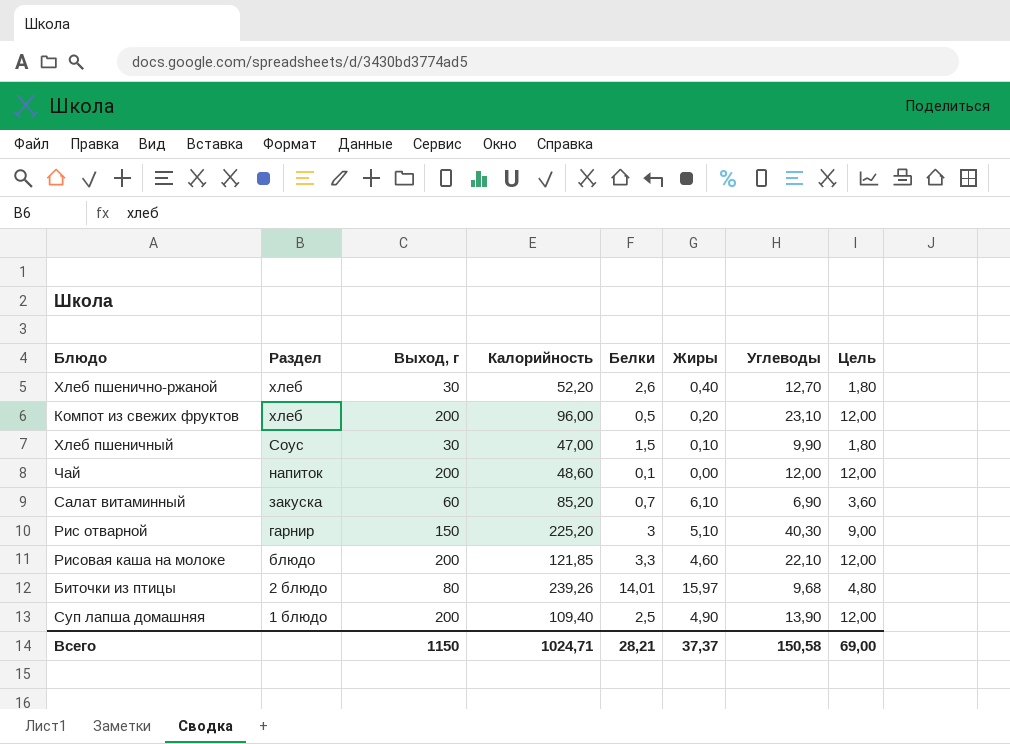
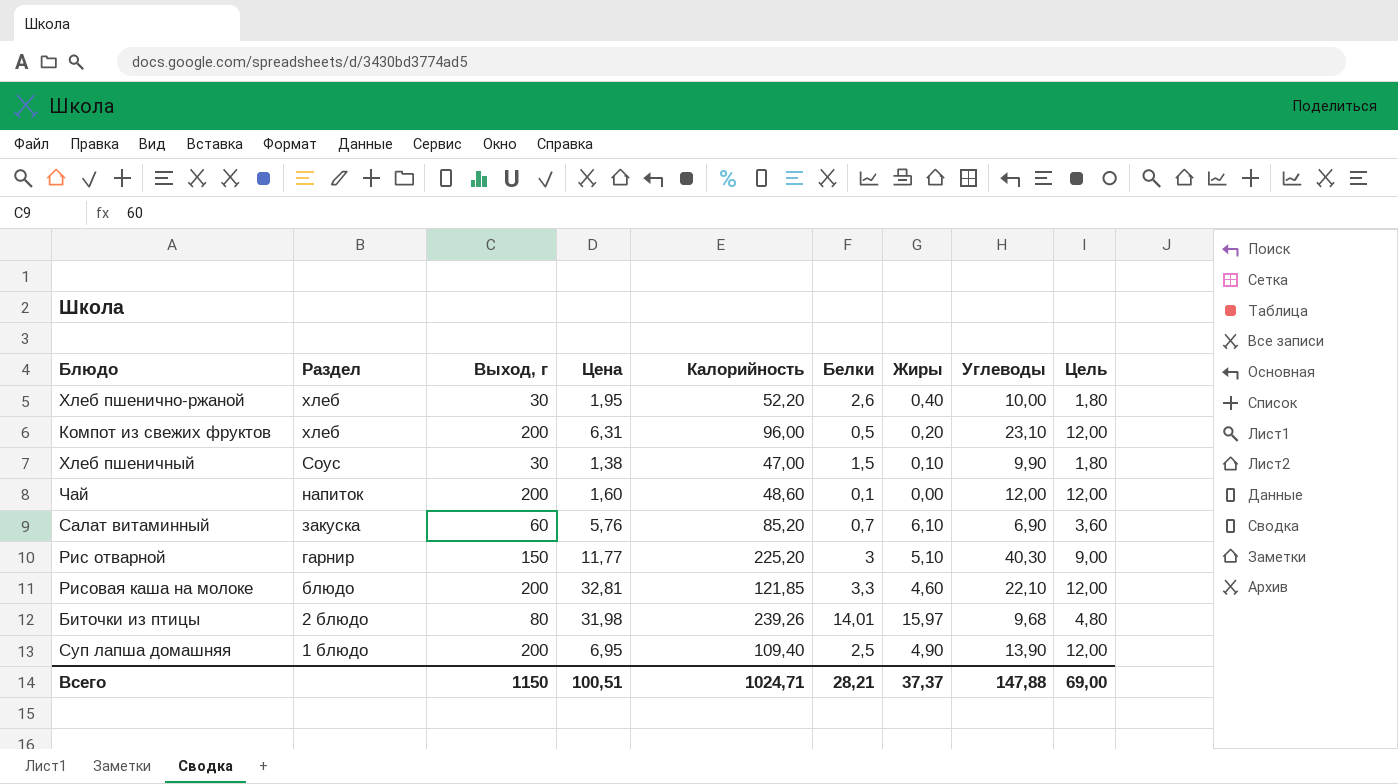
column Цена | position: none -> 4
Хлеб пшенично-ржаной | Углеводы: 12,70 -> 10,00
Всего | Углеводы: 150,58 -> 147,88

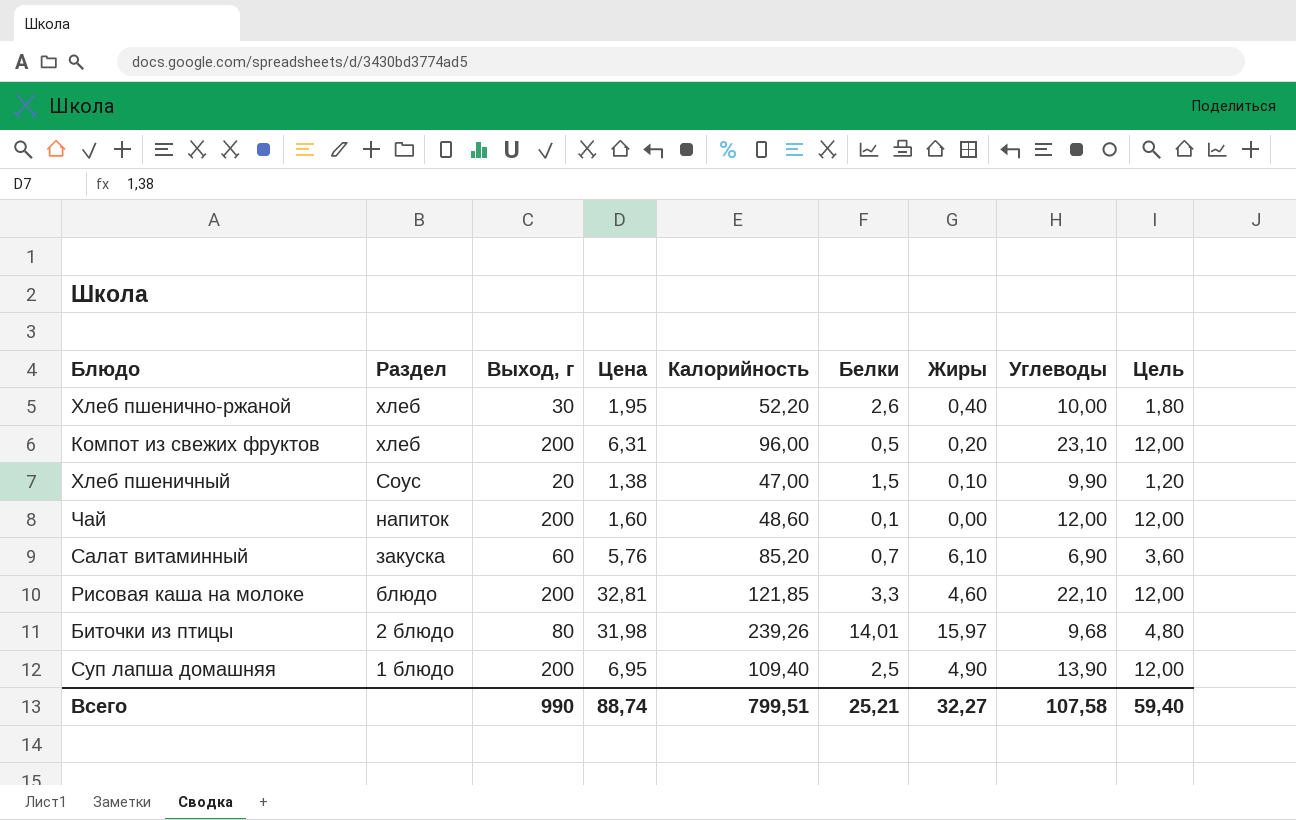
row Рис отварной: гарнир | 150 | 11,77 | 225,20 | 3 | 5,10 | 40,30 | 9,00 -> none
Хлеб пшеничный | Выход, г: 30 -> 20
Хлеб пшеничный | Цель: 1,80 -> 1,20
Всего | Выход, г: 1150 -> 990
Всего | Цена: 100,51 -> 88,74
Всего | Калорийность: 1024,71 -> 799,51
Всего | Белки: 28,21 -> 25,21
Всего | Жиры: 37,37 -> 32,27
Всего | Углеводы: 147,88 -> 107,58
Всего | Цель: 69,00 -> 59,40

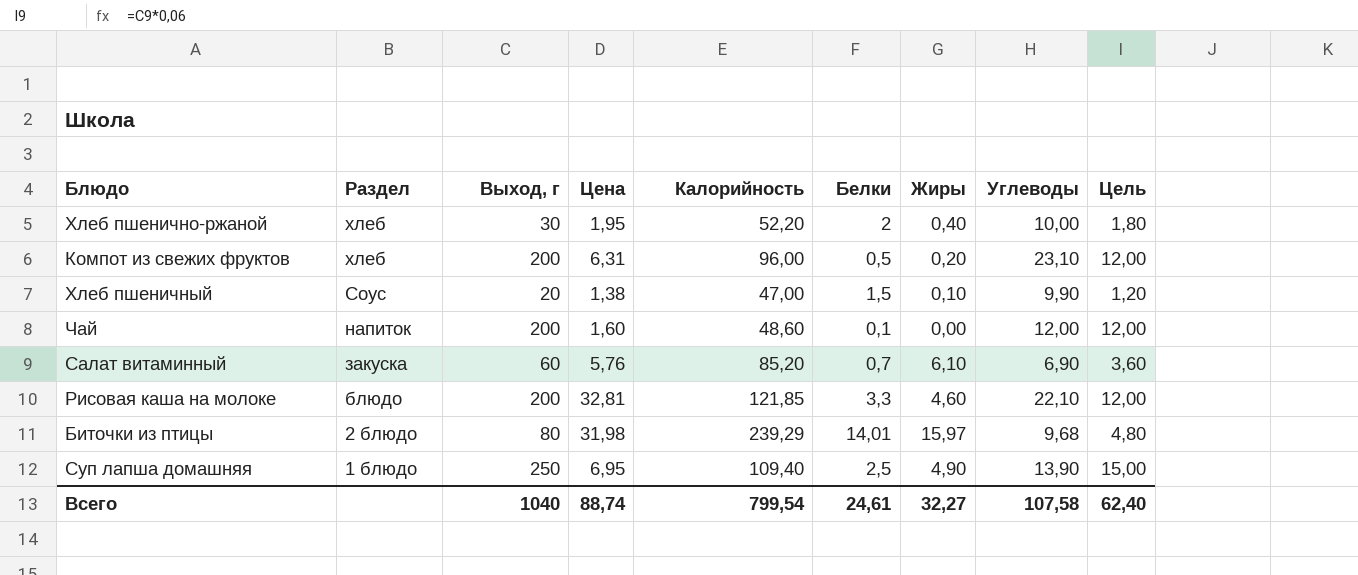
Хлеб пшенично-ржаной | Белки: 2,6 -> 2
Биточки из птицы | Калорийность: 239,26 -> 239,29
Суп лапша домашняя | Выход, г: 200 -> 250
Суп лапша домашняя | Цель: 12,00 -> 15,00
Всего | Выход, г: 990 -> 1040
Всего | Калорийность: 799,51 -> 799,54
Всего | Белки: 25,21 -> 24,61
Всего | Цель: 59,40 -> 62,40

